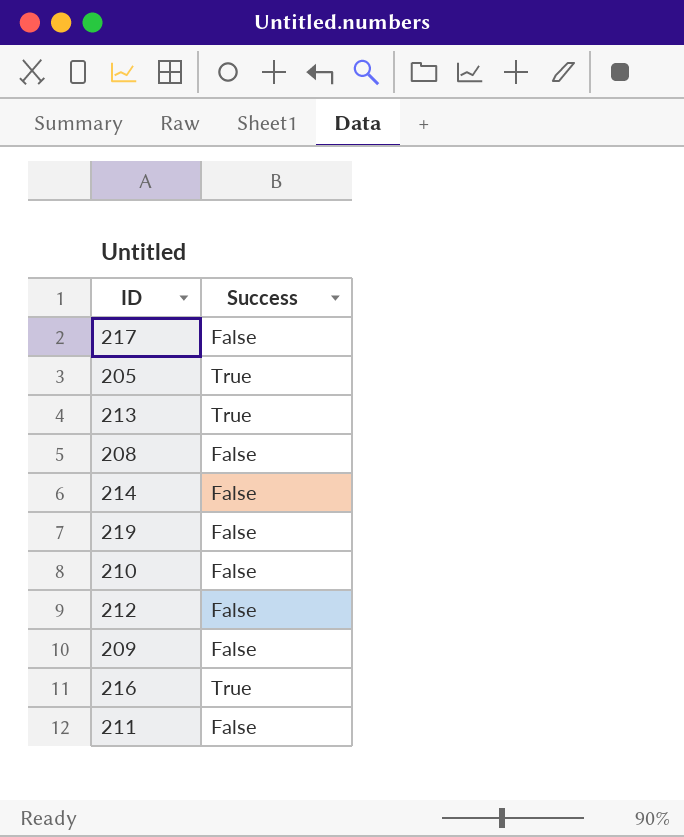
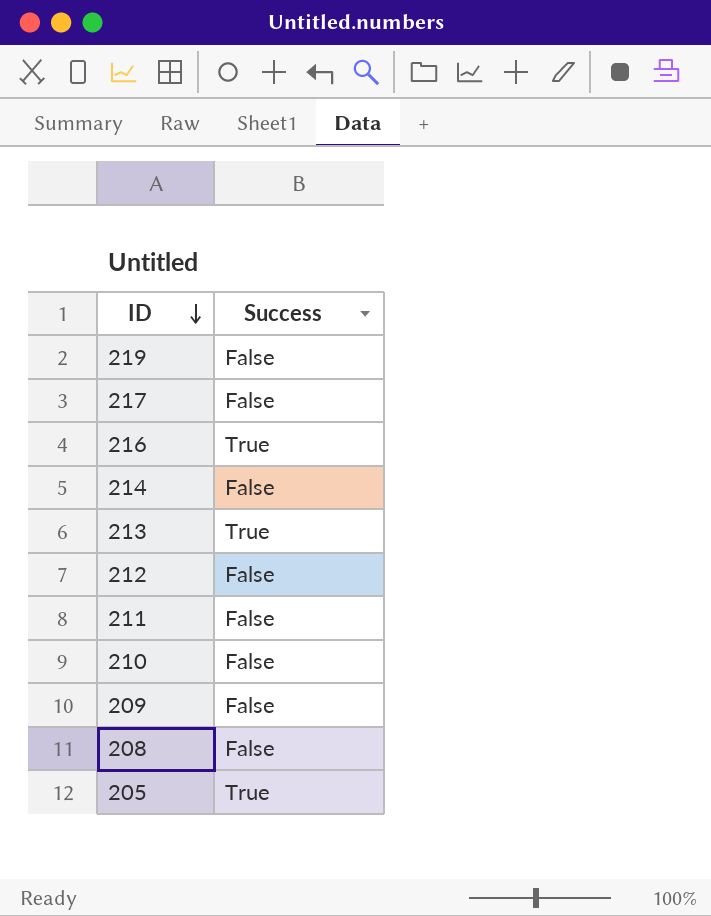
row order: none -> ID descending

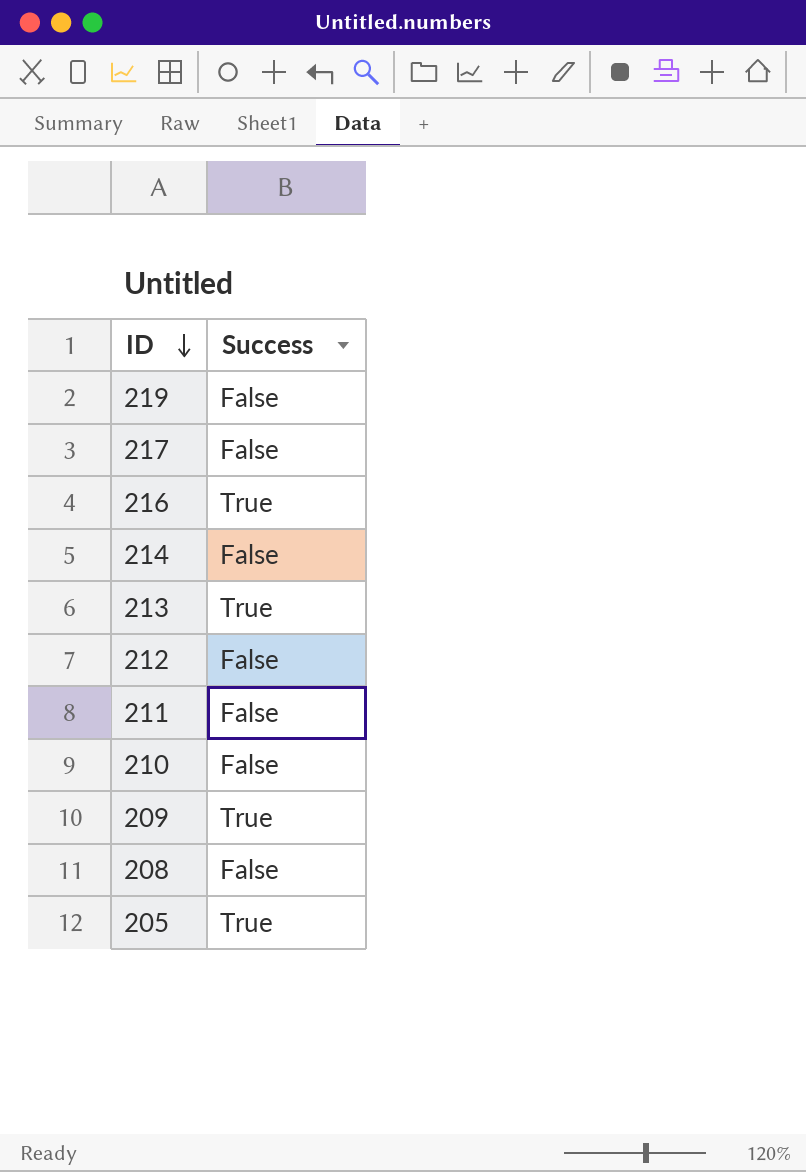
209 | Success: False -> True

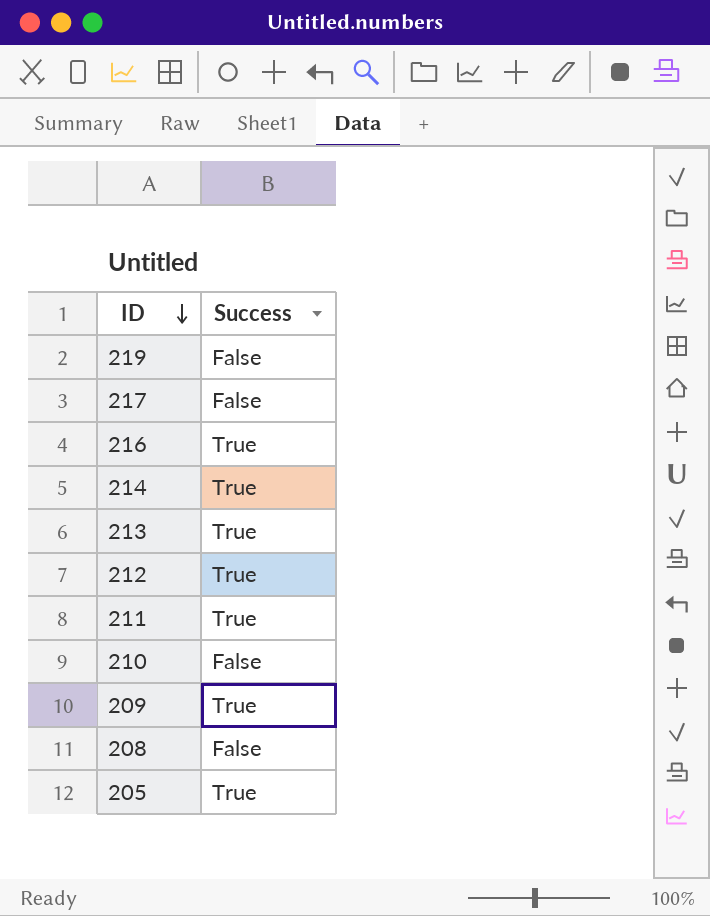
214 | Success: False -> True
212 | Success: False -> True
211 | Success: False -> True

